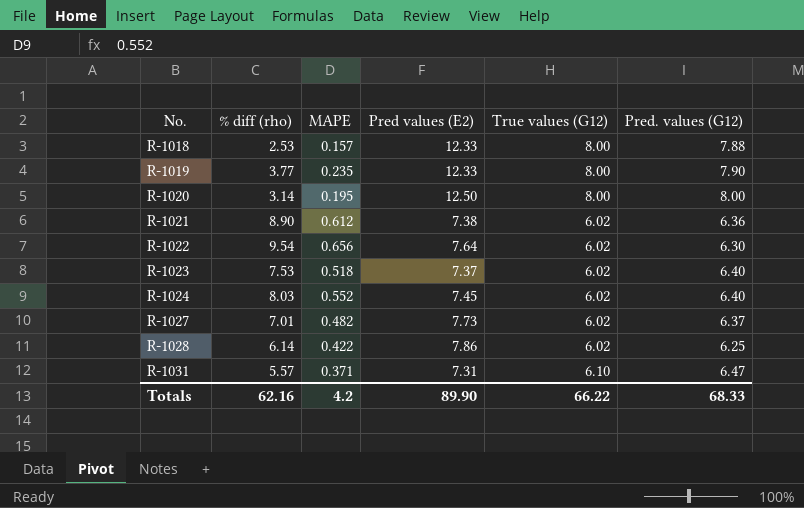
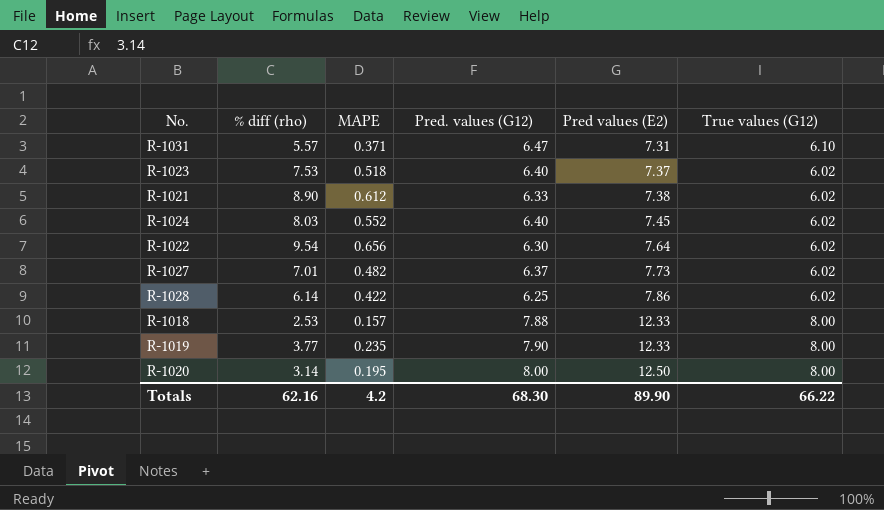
row order: No. ascending -> Pred values (E2) ascending
column Pred. values (G12) | position: 6 -> 4
R-1021 | Pred. values (G12): 6.36 -> 6.33
Totals | Pred. values (G12): 68.33 -> 68.30

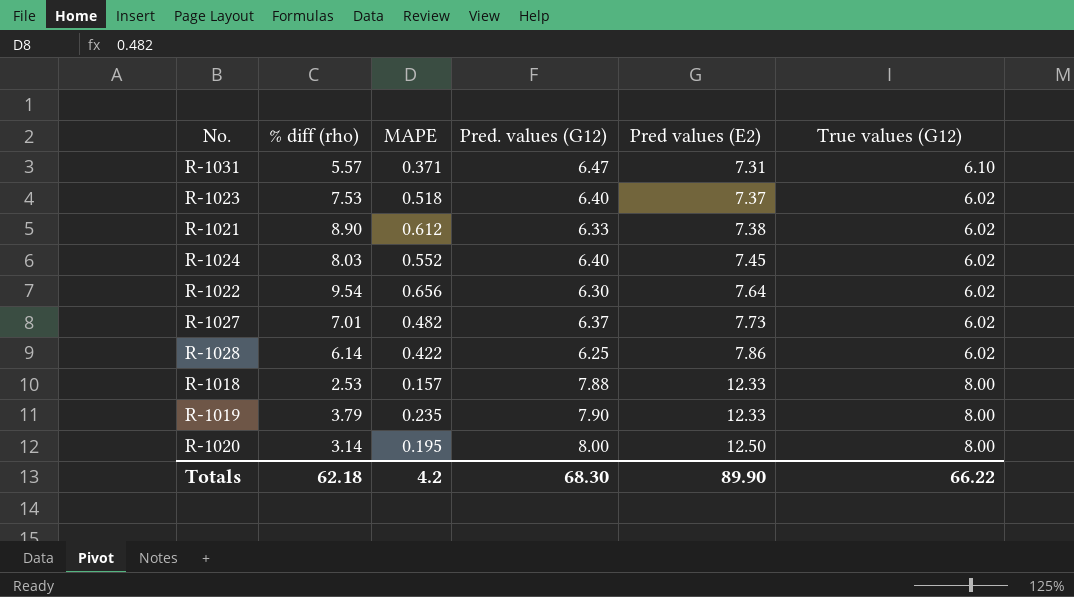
R-1019 | % diff (rho): 3.77 -> 3.79
Totals | % diff (rho): 62.16 -> 62.18

